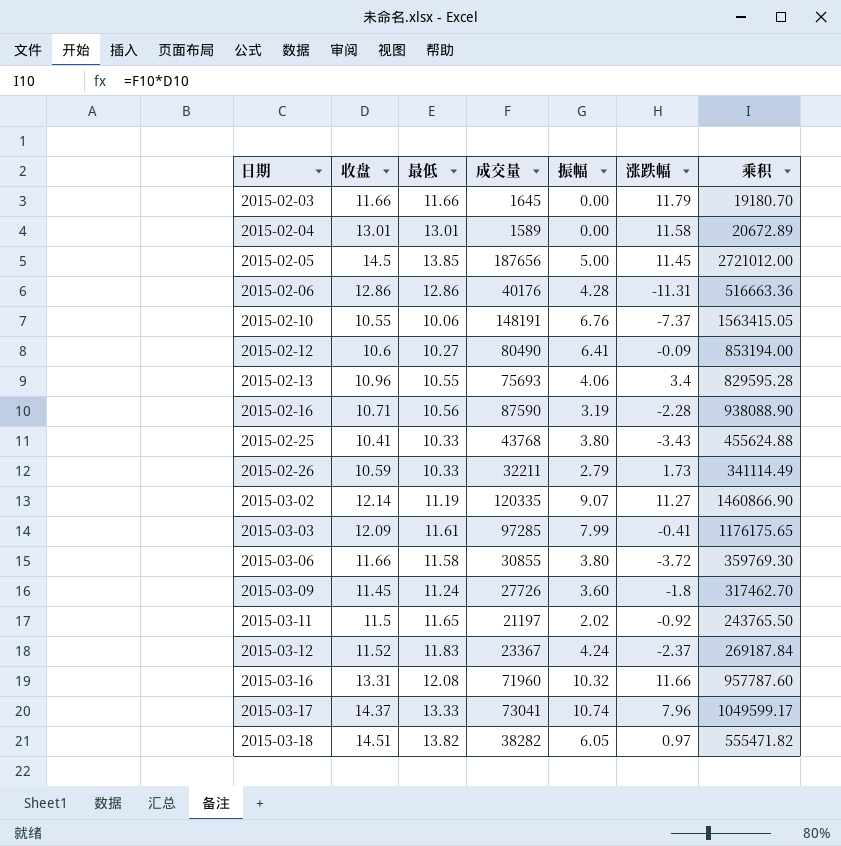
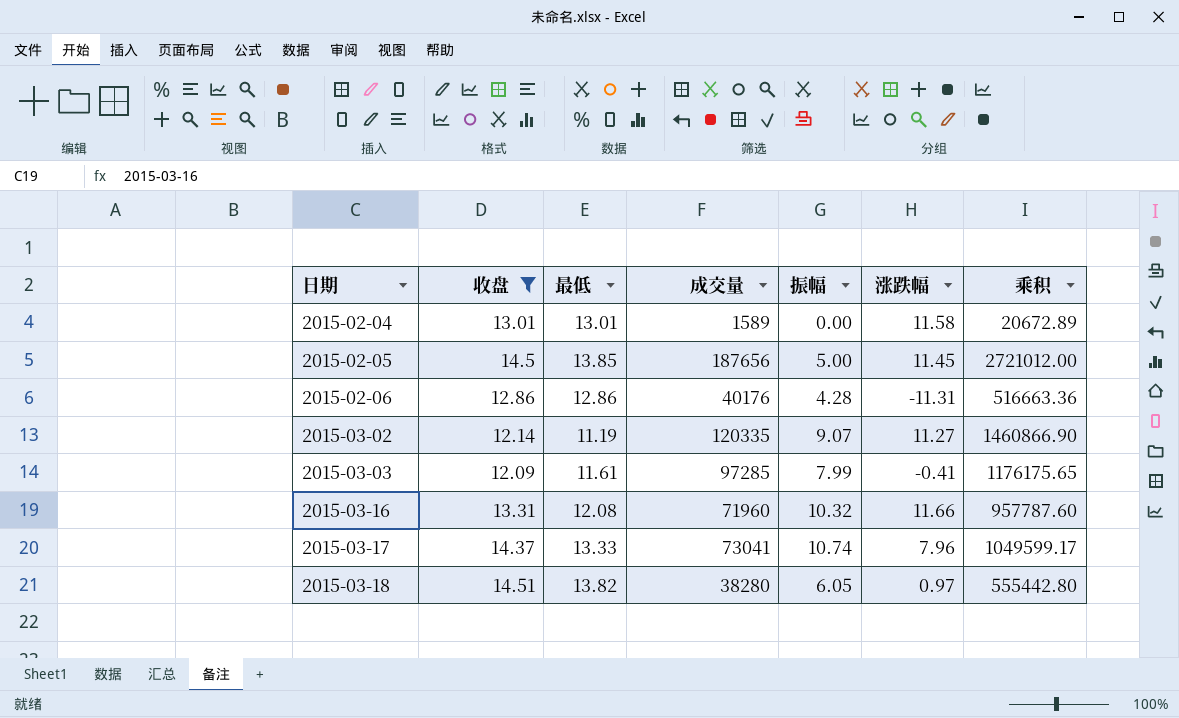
filter: none -> 收盘 >= 12.09
2015-03-18 | 成交量: 38282 -> 38280
2015-03-18 | 乘积: 555471.82 -> 555442.80

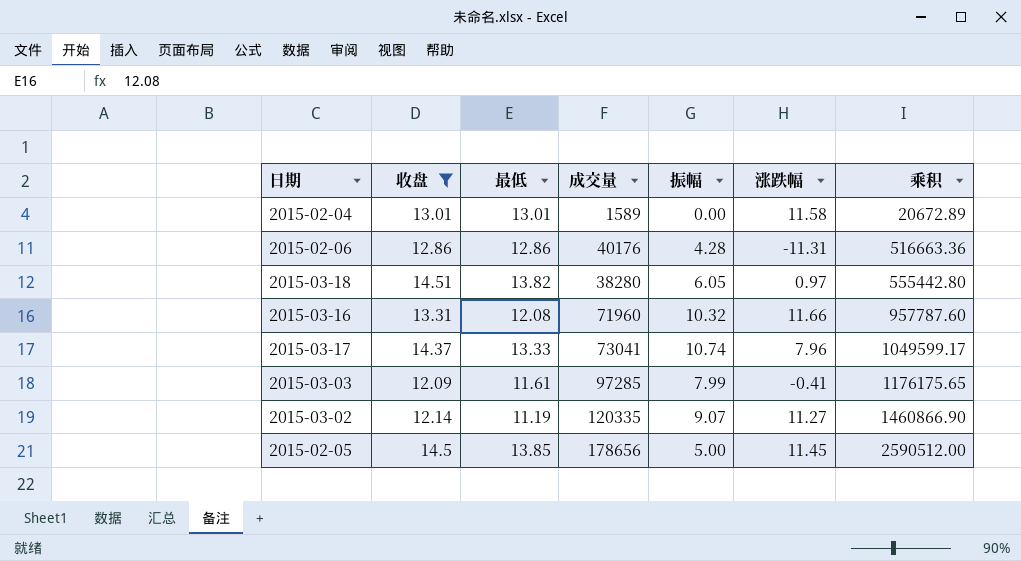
row order: 日期 ascending -> 乘积 ascending
2015-02-05 | 成交量: 187656 -> 178656
2015-02-05 | 乘积: 2721012.00 -> 2590512.00

